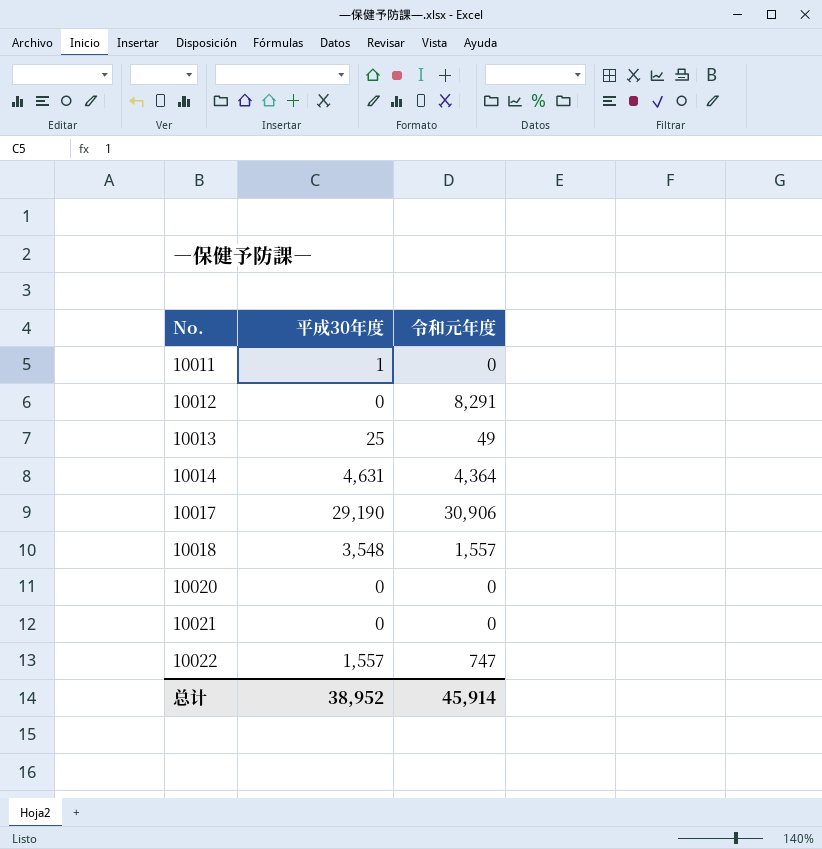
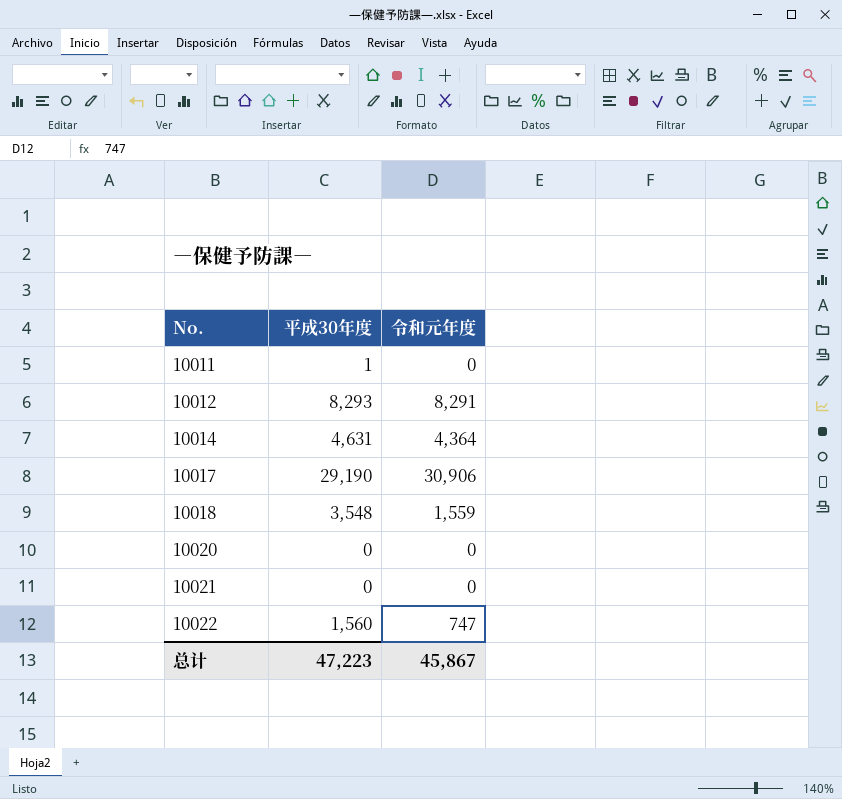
row 10013: 25 | 49 -> none
10012 | 平成30年度: 0 -> 8,293
10018 | 令和元年度: 1,557 -> 1,559
10022 | 平成30年度: 1,557 -> 1,560
总计 | 平成30年度: 38,952 -> 47,223
总计 | 令和元年度: 45,914 -> 45,867

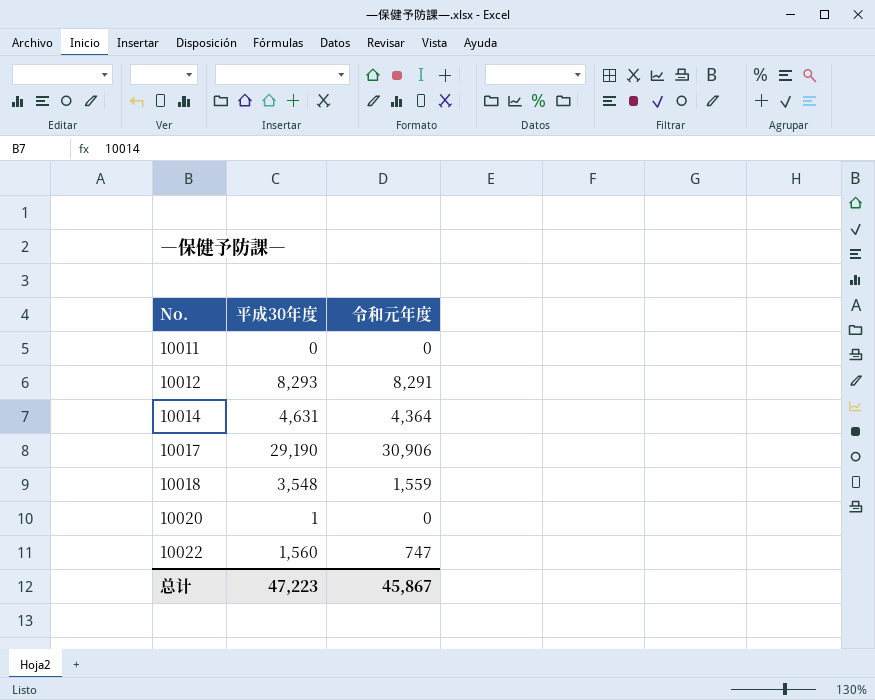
row 10021: 0 | 0 -> none
10011 | 平成30年度: 1 -> 0
10020 | 平成30年度: 0 -> 1

